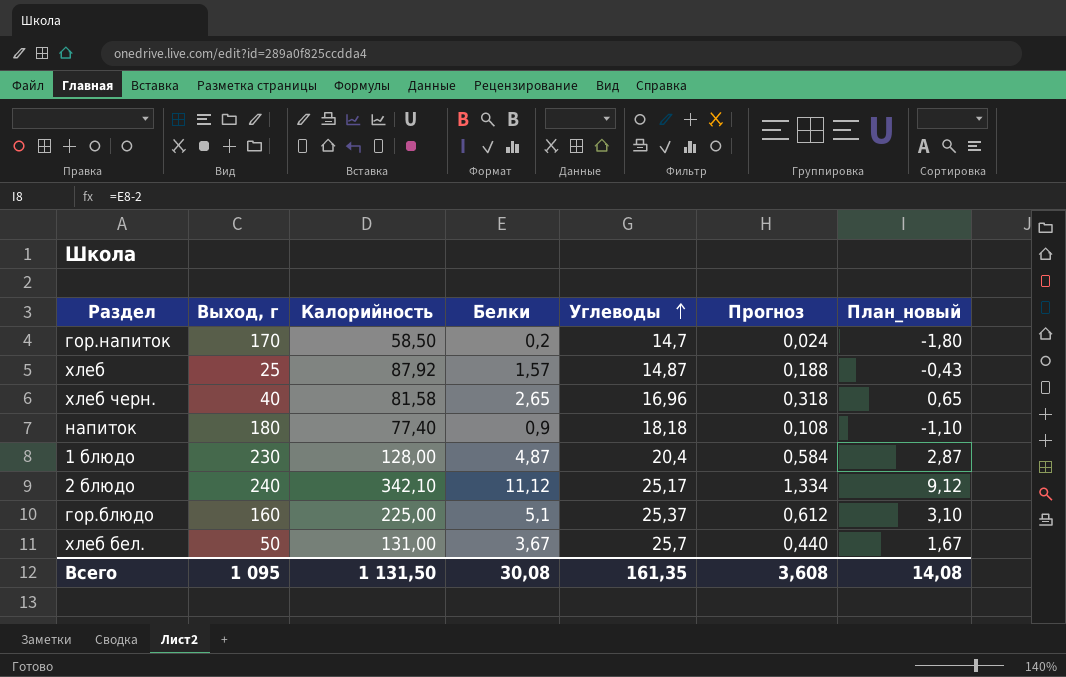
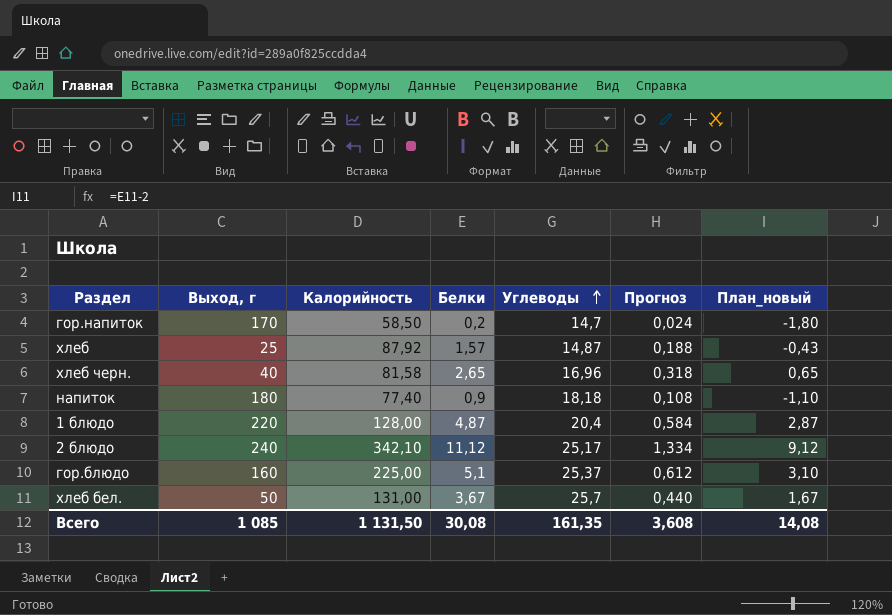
1 блюдо | Выход, г: 230 -> 220
Всего | Выход, г: 1 095 -> 1 085

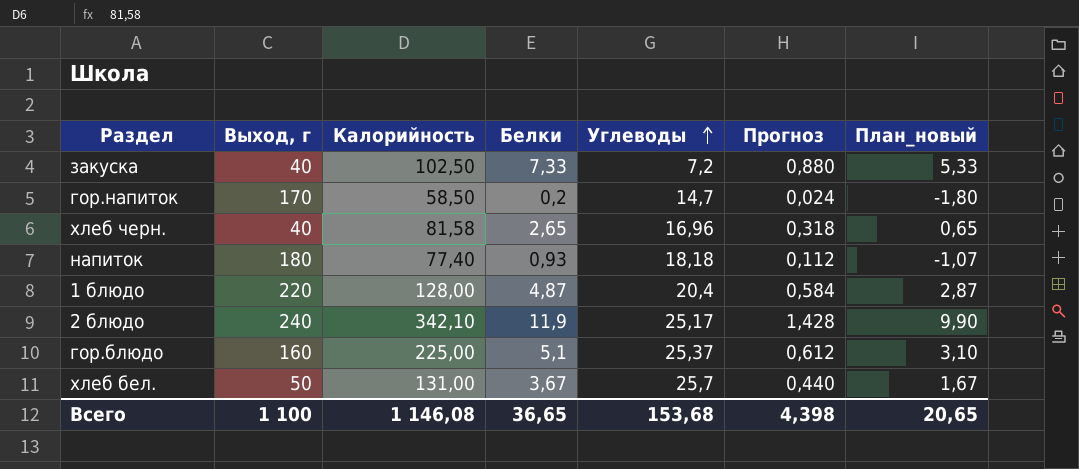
row хлеб: 25 | 87,92 | 1,57 | 14,87 | 0,188 | -0,43 -> none
row закуска: none -> 40 | 102,50 | 7,33 | 7,2 | 0,880 | 5,33
напиток | Белки: 0,9 -> 0,93
напиток | Прогноз: 0,108 -> 0,112
напиток | План_новый: -1,10 -> -1,07
2 блюдо | Белки: 11,12 -> 11,9
2 блюдо | Прогноз: 1,334 -> 1,428
2 блюдо | План_новый: 9,12 -> 9,90
Всего | Выход, г: 1 085 -> 1 100
Всего | Калорийность: 1 131,50 -> 1 146,08
Всего | Белки: 30,08 -> 36,65
Всего | Углеводы: 161,35 -> 153,68
Всего | Прогноз: 3,608 -> 4,398
Всего | План_новый: 14,08 -> 20,65

